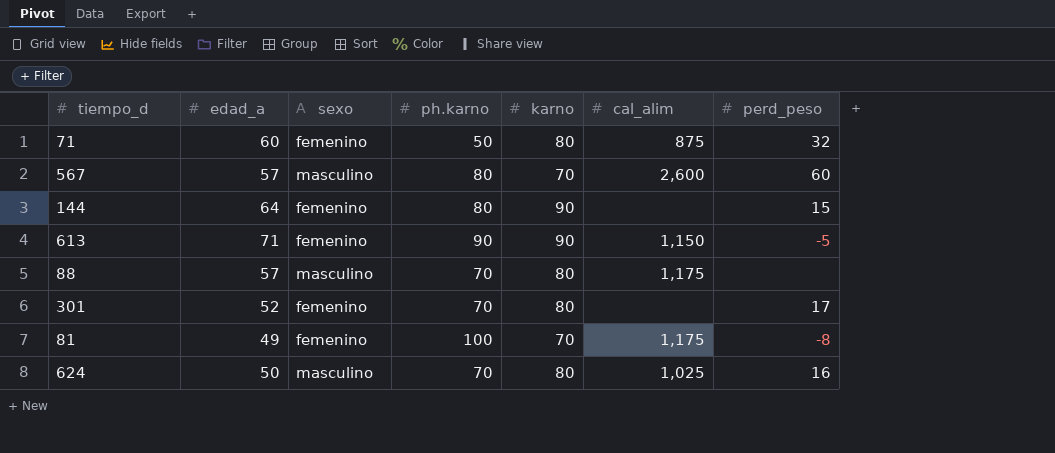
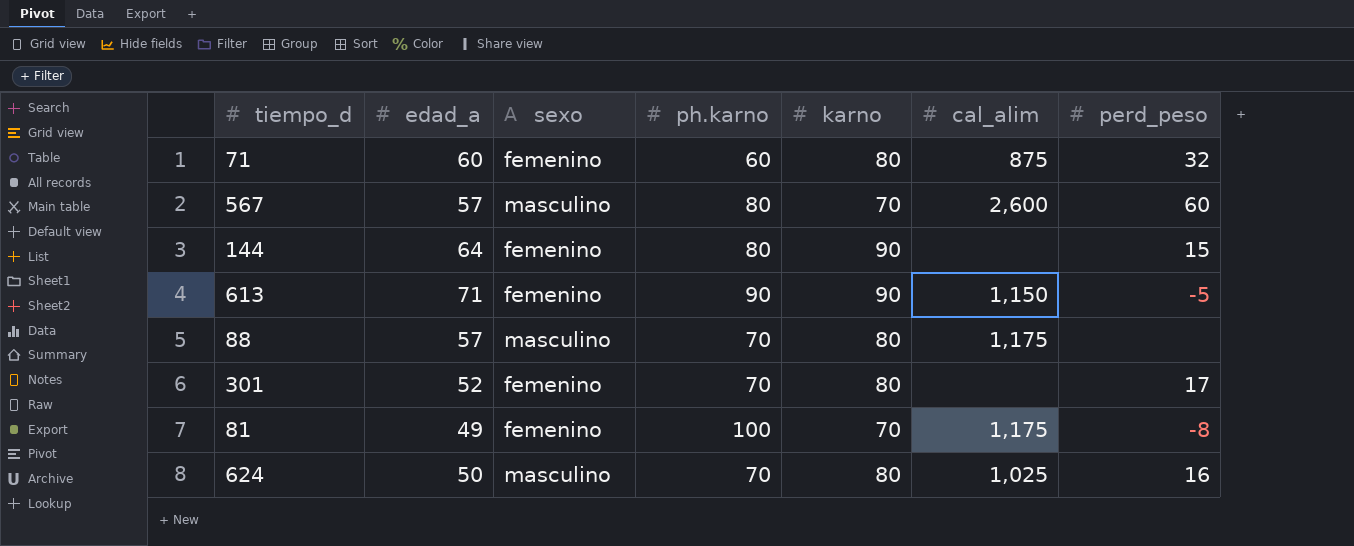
71 | ph.karno: 50 -> 60

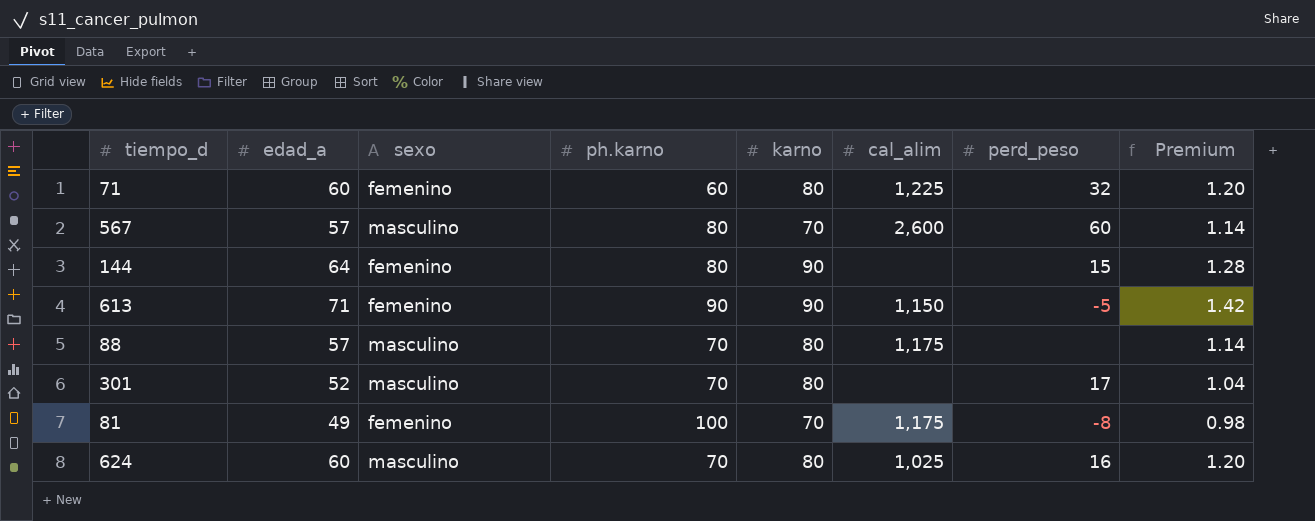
column Premium | formula: none -> [edad_a] * 0.02
71 | cal_alim: 875 -> 1,225
301 | sexo: femenino -> masculino
624 | edad_a: 50 -> 60

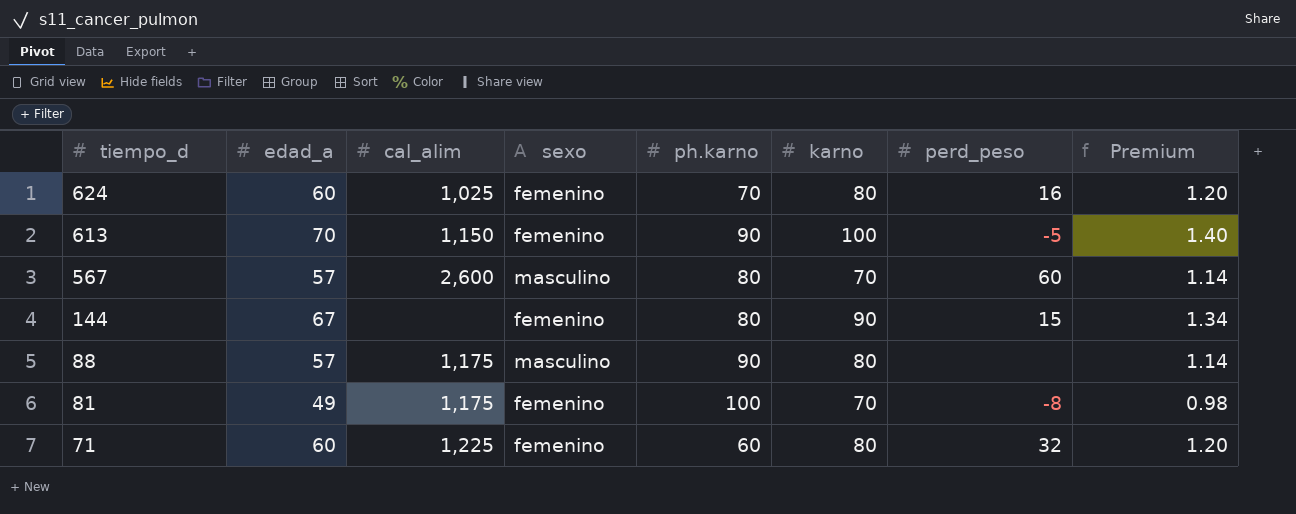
row order: none -> tiempo_d descending
column cal_alim | position: 6 -> 3
row 301: 52 | masculino | 70 | 80 | none | 17 | 1.04 -> none
624 | sexo: masculino -> femenino
613 | edad_a: 71 -> 70
613 | karno: 90 -> 100
613 | Premium: 1.42 -> 1.40
144 | edad_a: 64 -> 67
144 | Premium: 1.28 -> 1.34
88 | ph.karno: 70 -> 90

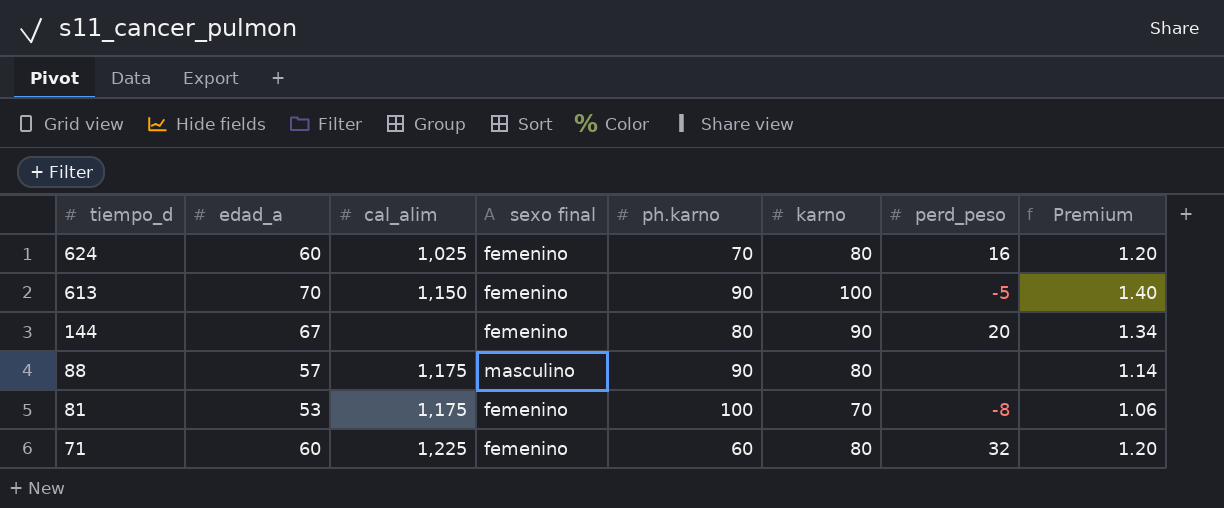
column name: sexo -> sexo final
row 567: 57 | 2,600 | masculino | 80 | 70 | 60 | 1.14 -> none
144 | perd_peso: 15 -> 20
81 | edad_a: 49 -> 53
81 | Premium: 0.98 -> 1.06

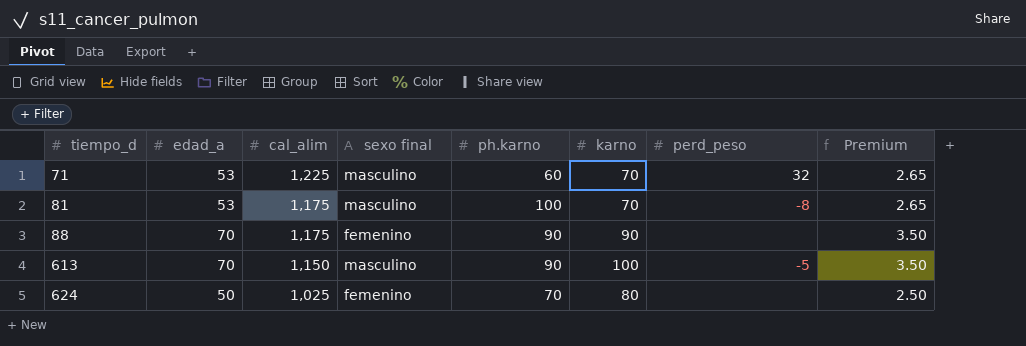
row order: tiempo_d descending -> tiempo_d ascending
column Premium | formula: [edad_a] * 0.02 -> [edad_a] * 0.05
row 144: 67 | none | femenino | 80 | 90 | 20 | 1.34 -> none
71 | edad_a: 60 -> 53
71 | sexo final: femenino -> masculino
71 | karno: 80 -> 70
81 | sexo final: femenino -> masculino
88 | edad_a: 57 -> 70
88 | sexo final: masculino -> femenino
88 | karno: 80 -> 90
613 | sexo final: femenino -> masculino
624 | edad_a: 60 -> 50
624 | perd_peso: 16 -> none

